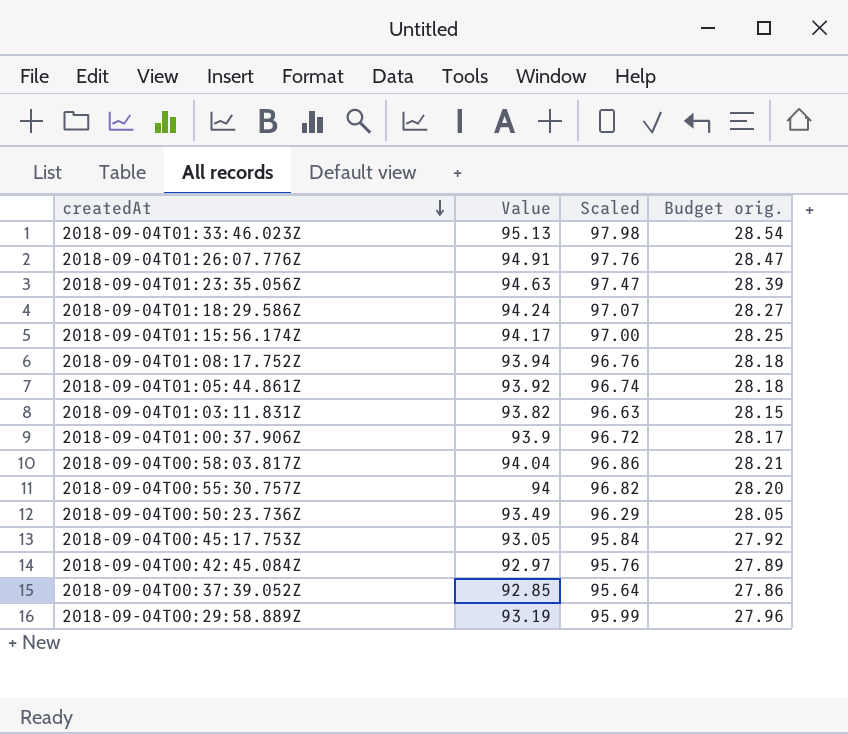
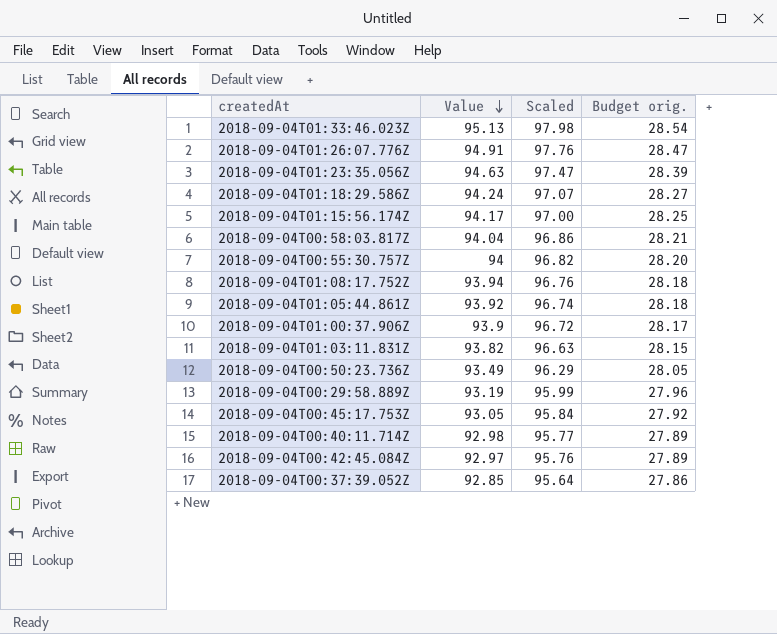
row order: createdAt descending -> Value descending
row 2018-09-04T00:40:11.714Z: none -> 92.98 | 95.77 | 27.89

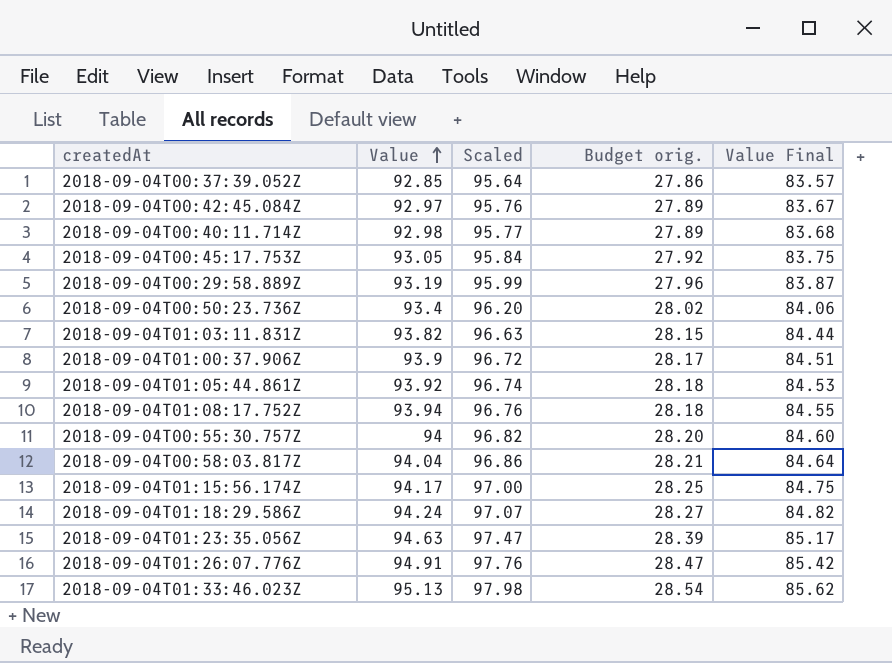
row order: Value descending -> Value ascending
column Value Final | formula: none -> [Value] * 0.9
2018-09-04T00:50:23.736Z | Value: 93.49 -> 93.4
2018-09-04T00:50:23.736Z | Scaled: 96.29 -> 96.20
2018-09-04T00:50:23.736Z | Budget orig.: 28.05 -> 28.02

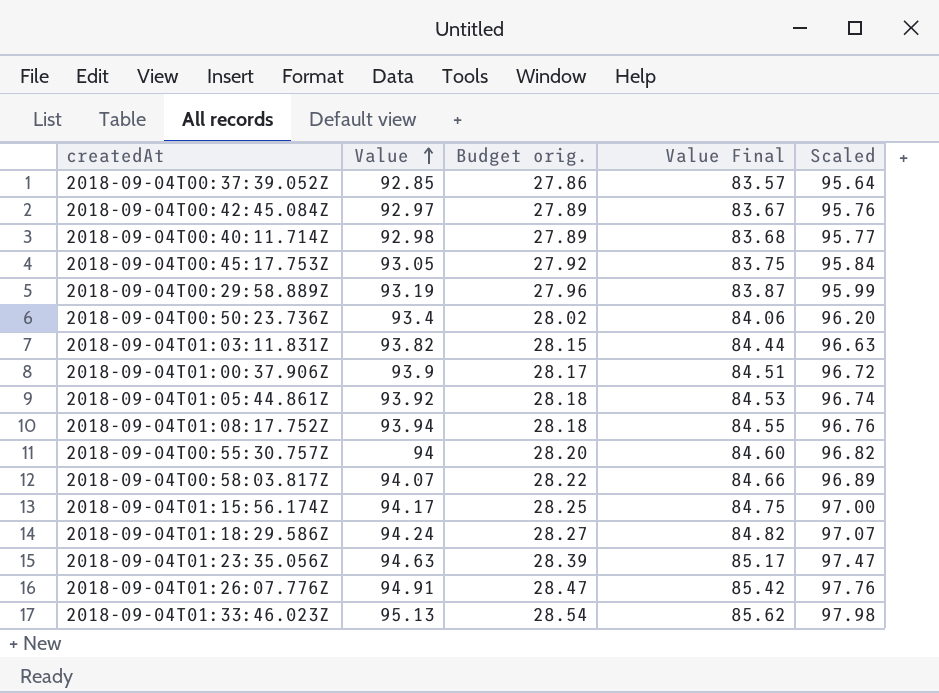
column Scaled | position: 3 -> 5
2018-09-04T00:58:03.817Z | Value: 94.04 -> 94.07
2018-09-04T00:58:03.817Z | Budget orig.: 28.21 -> 28.22
2018-09-04T00:58:03.817Z | Value Final: 84.64 -> 84.66
2018-09-04T00:58:03.817Z | Scaled: 96.86 -> 96.89

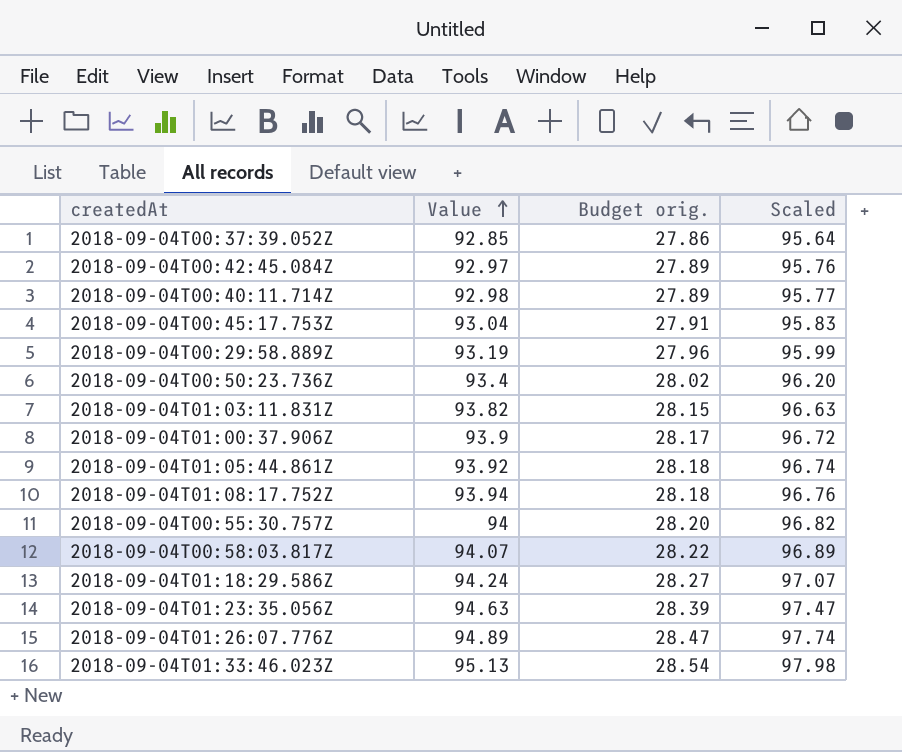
column Value Final | formula: [Value] * 0.9 -> none
row 2018-09-04T01:15:56.174Z: 94.17 | 28.25 | 84.75 | 97.00 -> none
2018-09-04T00:45:17.753Z | Value: 93.05 -> 93.04
2018-09-04T00:45:17.753Z | Budget orig.: 27.92 -> 27.91
2018-09-04T00:45:17.753Z | Scaled: 95.84 -> 95.83
2018-09-04T01:26:07.776Z | Value: 94.91 -> 94.89
2018-09-04T01:26:07.776Z | Scaled: 97.76 -> 97.74

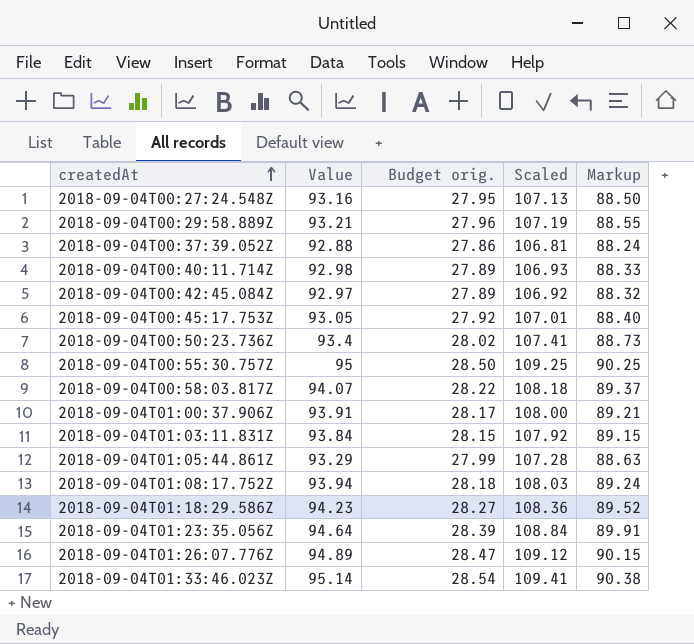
row order: Value ascending -> createdAt ascending
column Scaled | formula: [Value] * 1.03 -> [Value] * 1.15
column Markup | formula: none -> [Value] * 0.95
row 2018-09-04T00:27:24.548Z: none -> 93.16 | 27.95 | 107.13 | 88.50
2018-09-04T00:29:58.889Z | Value: 93.19 -> 93.21
2018-09-04T00:37:39.052Z | Value: 92.85 -> 92.88
2018-09-04T00:45:17.753Z | Value: 93.04 -> 93.05
2018-09-04T00:45:17.753Z | Budget orig.: 27.91 -> 27.92
2018-09-04T00:55:30.757Z | Value: 94 -> 95
2018-09-04T00:55:30.757Z | Budget orig.: 28.20 -> 28.50
2018-09-04T01:00:37.906Z | Value: 93.9 -> 93.91
2018-09-04T01:03:11.831Z | Value: 93.82 -> 93.84
2018-09-04T01:05:44.861Z | Value: 93.92 -> 93.29
2018-09-04T01:05:44.861Z | Budget orig.: 28.18 -> 27.99
2018-09-04T01:18:29.586Z | Value: 94.24 -> 94.23
2018-09-04T01:23:35.056Z | Value: 94.63 -> 94.64
2018-09-04T01:33:46.023Z | Value: 95.13 -> 95.14

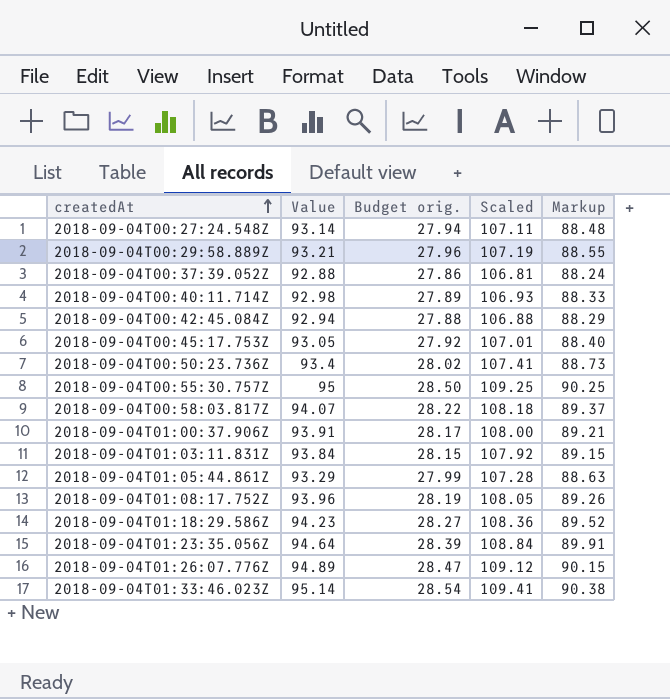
2018-09-04T00:27:24.548Z | Value: 93.16 -> 93.14
2018-09-04T00:27:24.548Z | Budget orig.: 27.95 -> 27.94
2018-09-04T00:27:24.548Z | Scaled: 107.13 -> 107.11
2018-09-04T00:27:24.548Z | Markup: 88.50 -> 88.48
2018-09-04T00:42:45.084Z | Value: 92.97 -> 92.94
2018-09-04T00:42:45.084Z | Budget orig.: 27.89 -> 27.88
2018-09-04T00:42:45.084Z | Scaled: 106.92 -> 106.88
2018-09-04T00:42:45.084Z | Markup: 88.32 -> 88.29
2018-09-04T01:08:17.752Z | Value: 93.94 -> 93.96
2018-09-04T01:08:17.752Z | Budget orig.: 28.18 -> 28.19
2018-09-04T01:08:17.752Z | Scaled: 108.03 -> 108.05
2018-09-04T01:08:17.752Z | Markup: 89.24 -> 89.26

